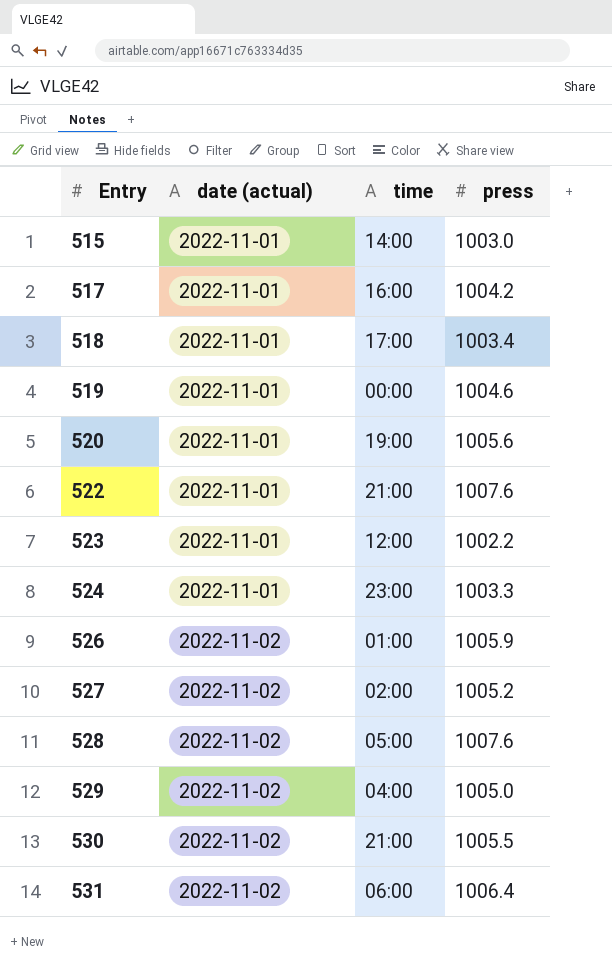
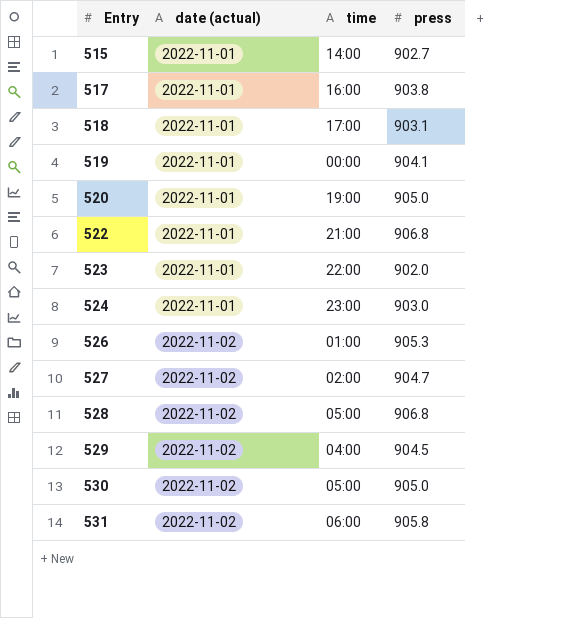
515 | press: 1003.0 -> 902.7
517 | press: 1004.2 -> 903.8
518 | press: 1003.4 -> 903.1
519 | press: 1004.6 -> 904.1
520 | press: 1005.6 -> 905.0
522 | press: 1007.6 -> 906.8
523 | time: 12:00 -> 22:00
523 | press: 1002.2 -> 902.0
524 | press: 1003.3 -> 903.0
526 | press: 1005.9 -> 905.3
527 | press: 1005.2 -> 904.7
528 | press: 1007.6 -> 906.8
529 | press: 1005.0 -> 904.5
530 | time: 21:00 -> 05:00
530 | press: 1005.5 -> 905.0
531 | press: 1006.4 -> 905.8

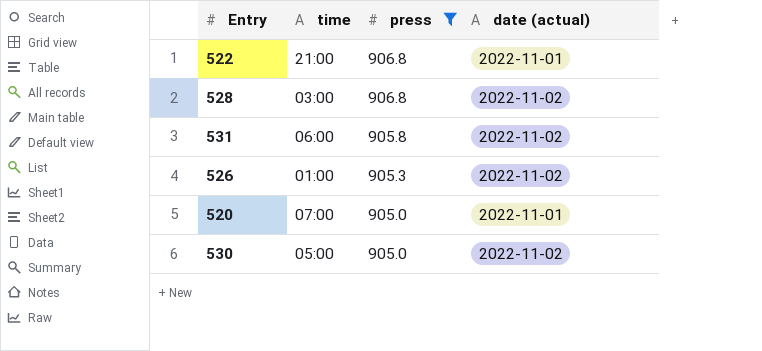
filter: none -> press >= 905.0
row order: Entry ascending -> press descending
column date (actual) | position: 2 -> 4
528 | time: 05:00 -> 03:00
520 | time: 19:00 -> 07:00

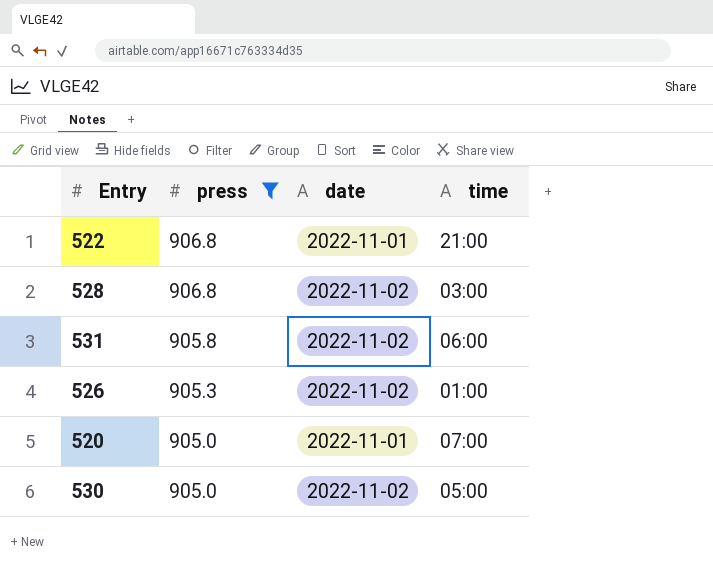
column name: date (actual) -> date
column time | position: 2 -> 4

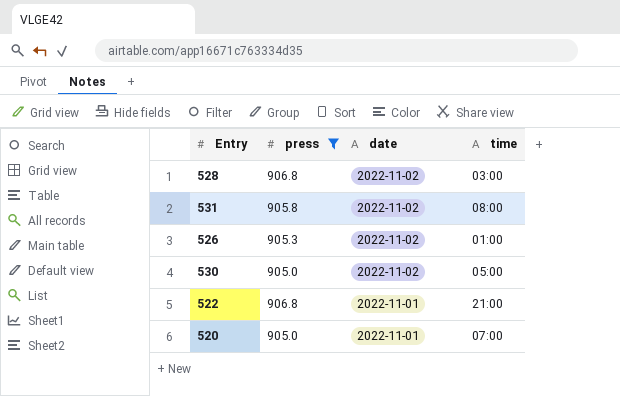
row order: press descending -> date descending
531 | time: 06:00 -> 08:00

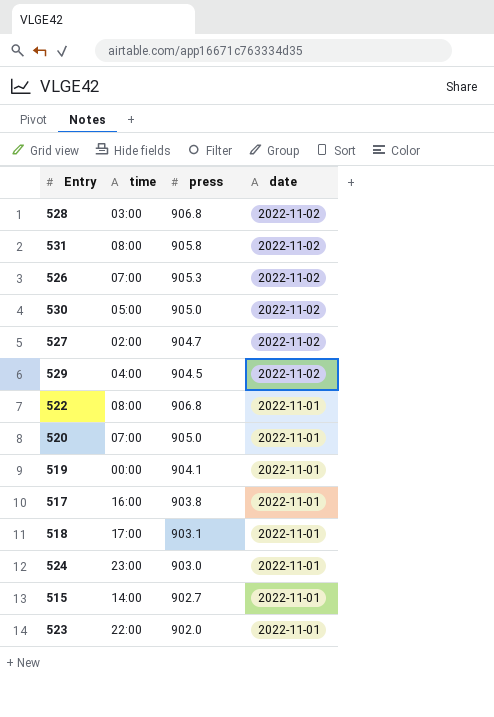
filter: press >= 905.0 -> none
column time | position: 4 -> 2
526 | time: 01:00 -> 07:00
522 | time: 21:00 -> 08:00

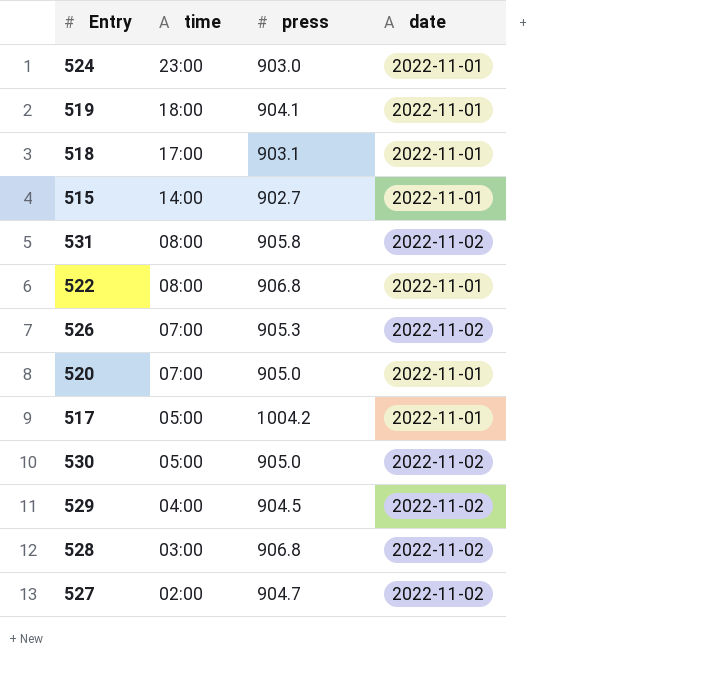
row order: date descending -> time descending
row 523: 22:00 | 902.0 | 2022-11-01 -> none
519 | time: 00:00 -> 18:00
517 | time: 16:00 -> 05:00
517 | press: 903.8 -> 1004.2

